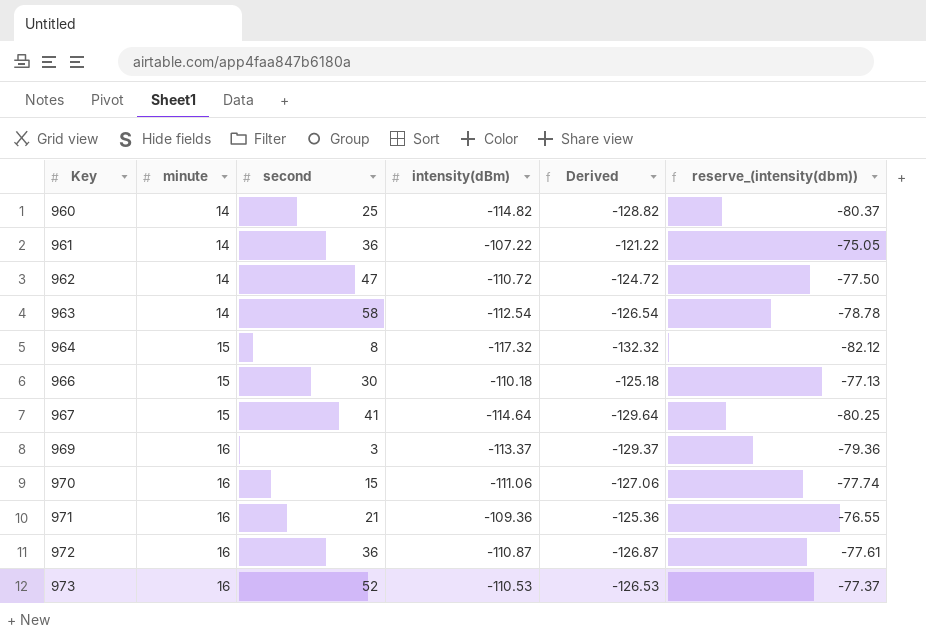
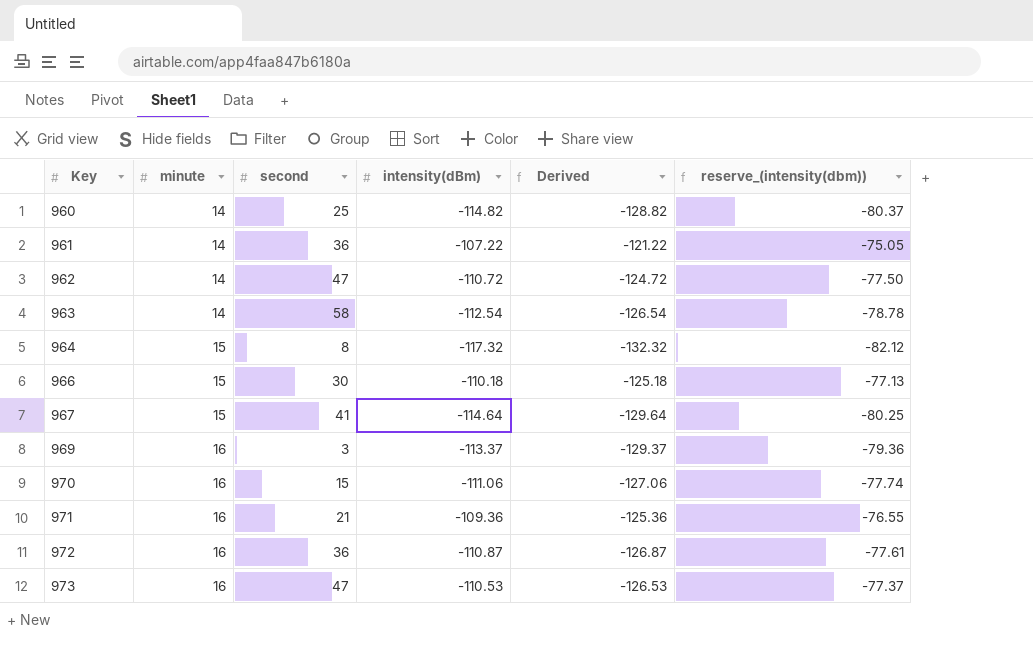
973 | second: 52 -> 47

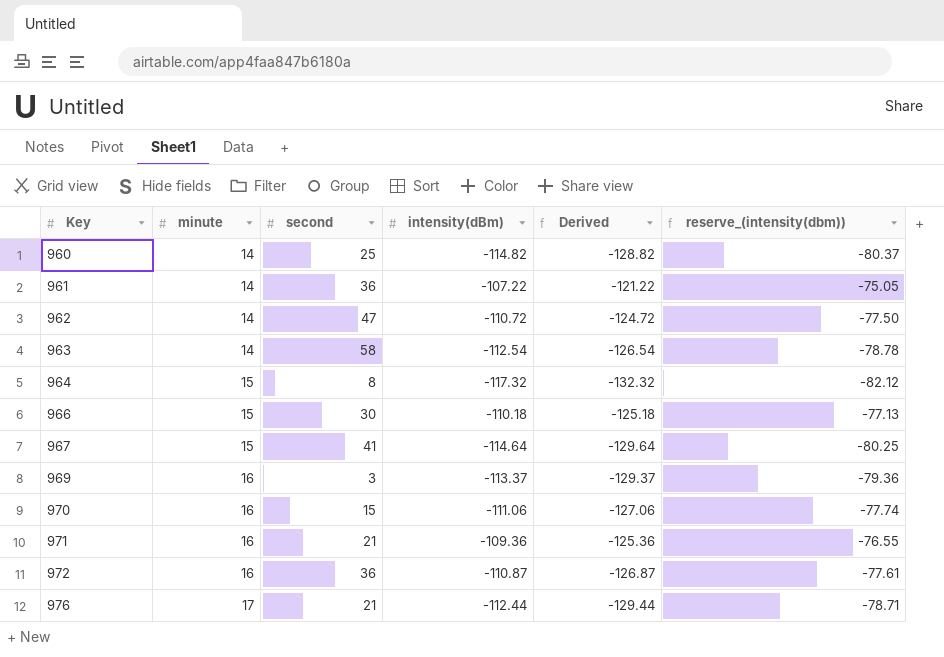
row 973: 16 | 47 | -110.53 | -126.53 | -77.37 -> none
row 976: none -> 17 | 21 | -112.44 | -129.44 | -78.71

